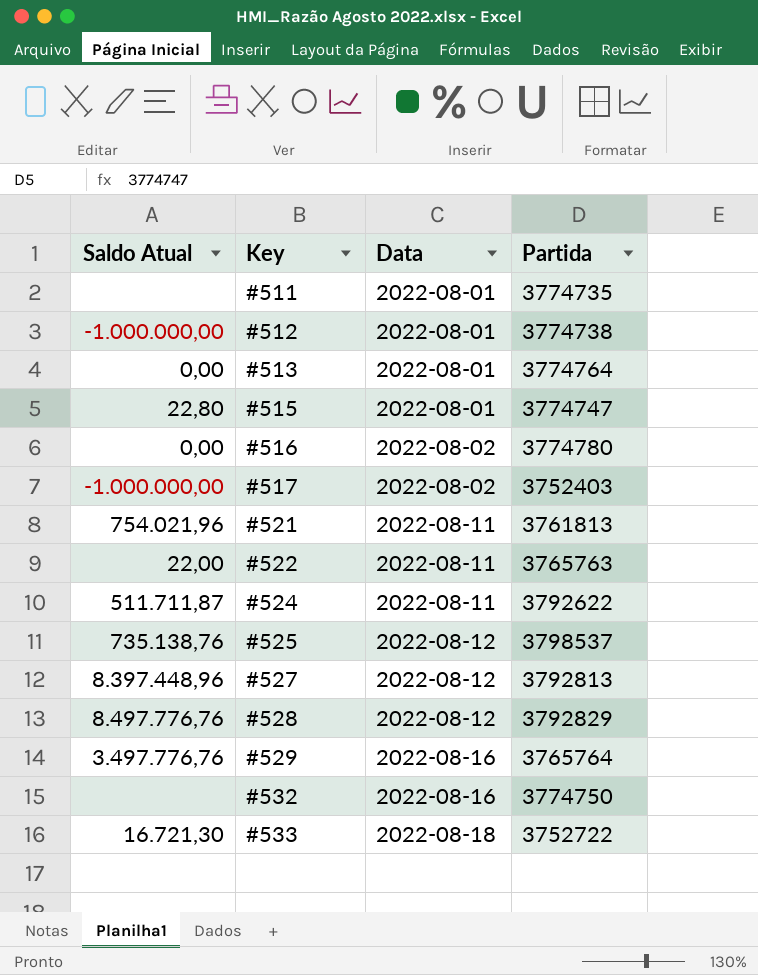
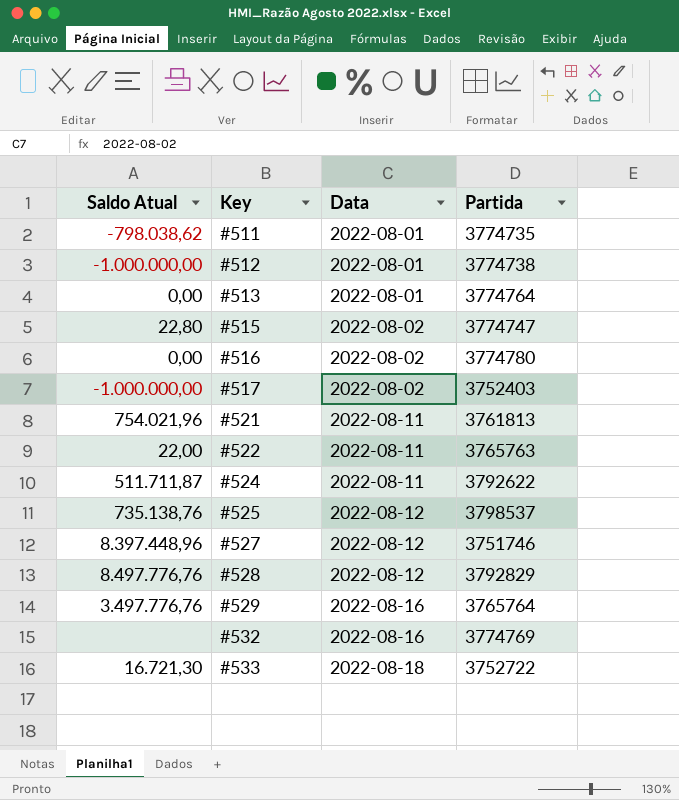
#511 | Saldo Atual: none -> -798.038,62
#515 | Data: 2022-08-01 -> 2022-08-02
#527 | Partida: 3792813 -> 3751746
#532 | Partida: 3774750 -> 3774769

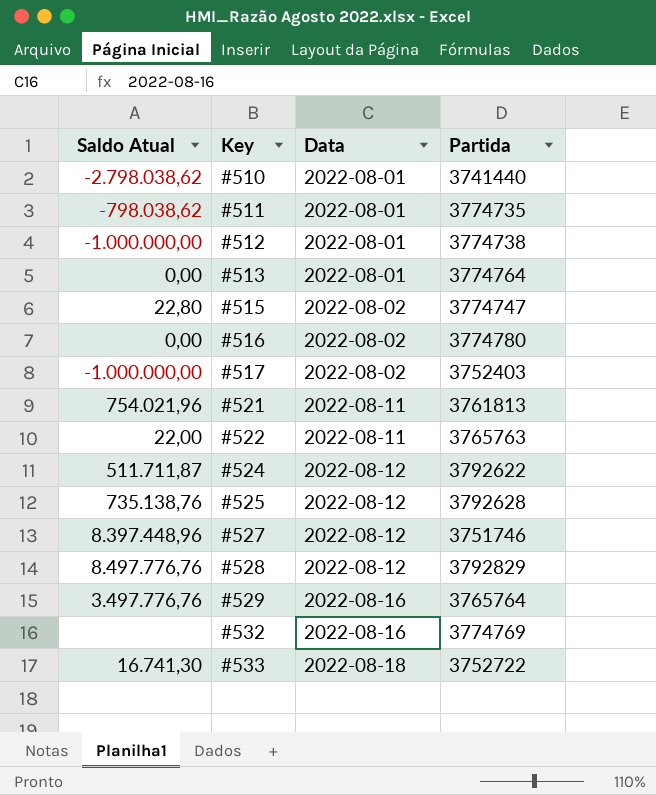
row #510: none -> -2.798.038,62 | 2022-08-01 | 3741440
#524 | Data: 2022-08-11 -> 2022-08-12
#525 | Partida: 3798537 -> 3792628
#533 | Saldo Atual: 16.721,30 -> 16.741,30

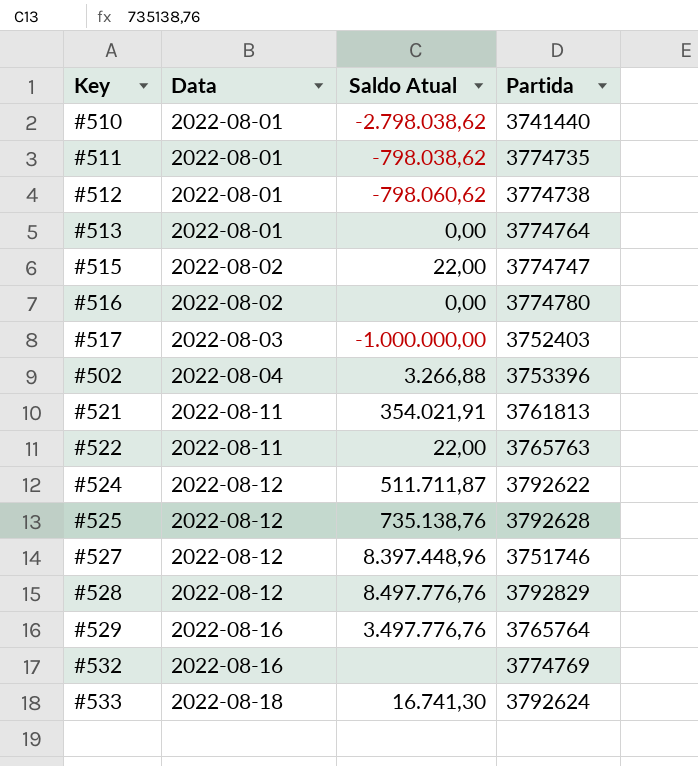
column Saldo Atual | position: 1 -> 3
#512 | Saldo Atual: -1.000.000,00 -> -798.060,62
#515 | Saldo Atual: 22,80 -> 22,00
#517 | Data: 2022-08-02 -> 2022-08-03
row #502: none -> 2022-08-04 | 3.266,88 | 3753396
#521 | Saldo Atual: 754.021,96 -> 354.021,91
#533 | Partida: 3752722 -> 3792624

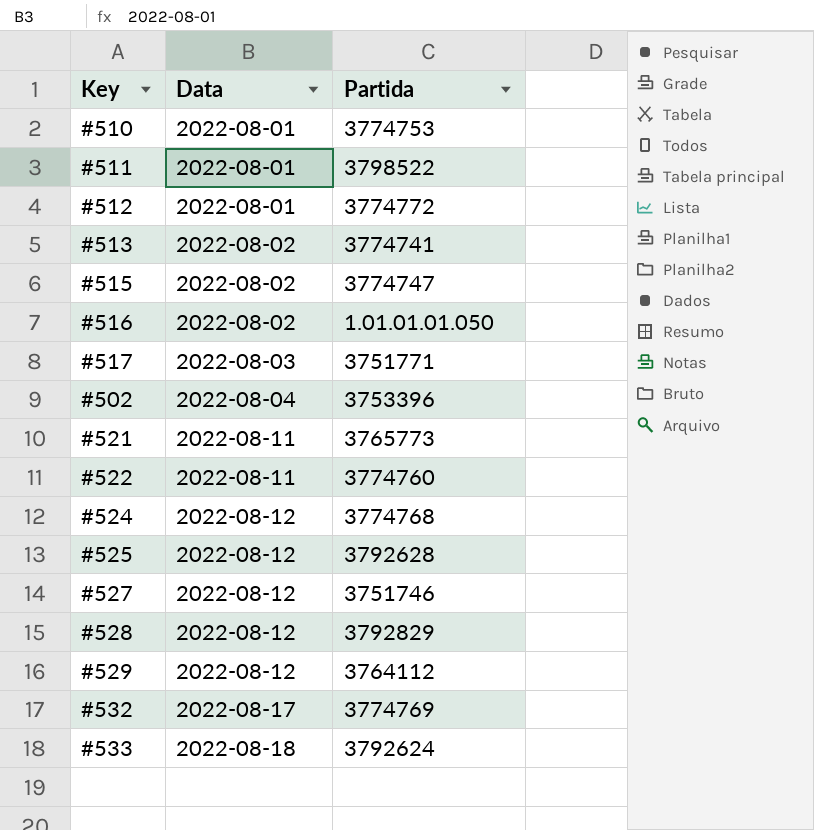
column Saldo Atual | position: 3 -> none
#510 | Partida: 3741440 -> 3774753
#511 | Partida: 3774735 -> 3798522
#512 | Partida: 3774738 -> 3774772
#513 | Data: 2022-08-01 -> 2022-08-02
#513 | Partida: 3774764 -> 3774741
#516 | Partida: 3774780 -> 1.01.01.01.050
#517 | Partida: 3752403 -> 3751771
#521 | Partida: 3761813 -> 3765773
#522 | Partida: 3765763 -> 3774760
#524 | Partida: 3792622 -> 3774768
#529 | Data: 2022-08-16 -> 2022-08-12
#529 | Partida: 3765764 -> 3764112
#532 | Data: 2022-08-16 -> 2022-08-17

